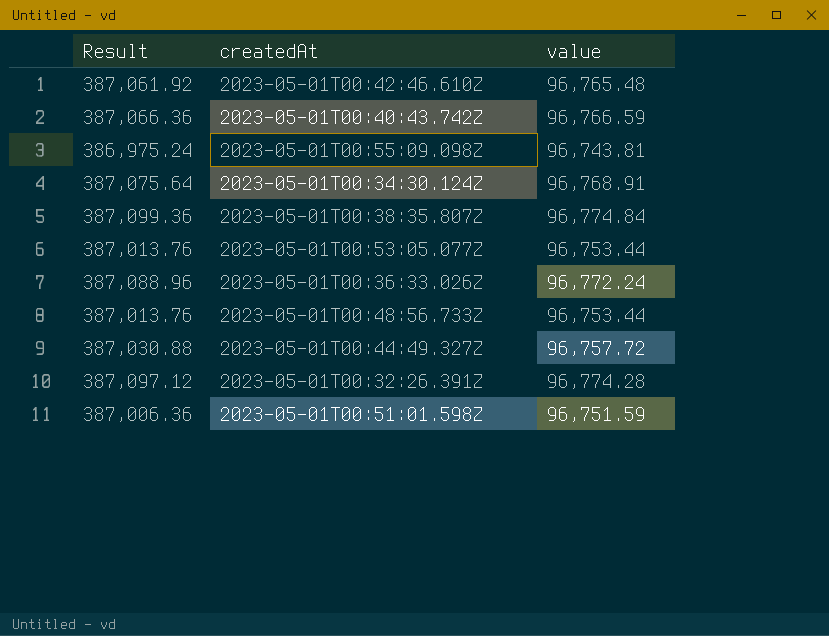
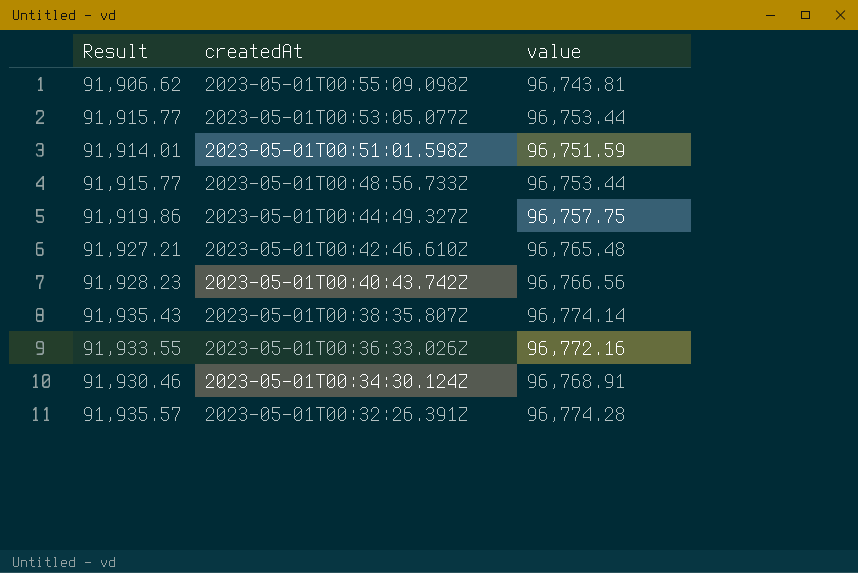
row order: none -> createdAt descending
column Result | formula: [value] * 4 -> [value] * 0.95
2023-05-01T00:44:49.327Z | value: 96,757.72 -> 96,757.75
2023-05-01T00:40:43.742Z | value: 96,766.59 -> 96,766.56
2023-05-01T00:38:35.807Z | value: 96,774.84 -> 96,774.14
2023-05-01T00:36:33.026Z | value: 96,772.24 -> 96,772.16

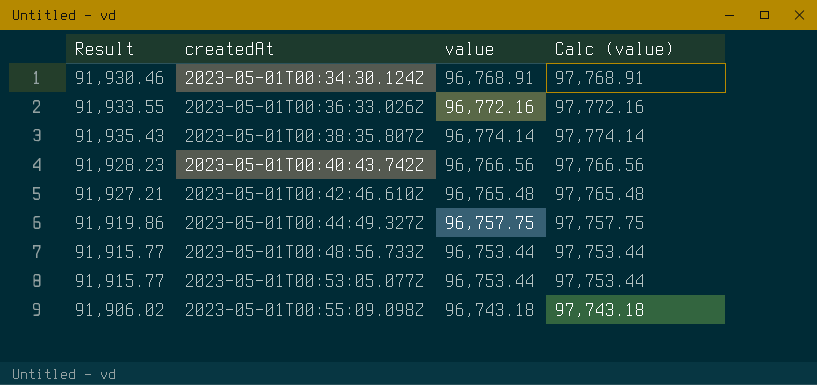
row order: createdAt descending -> createdAt ascending
column Calc (value) | formula: none -> [value] + 1000
row 2023-05-01T00:51:01.598Z: 91,914.01 | 96,751.59 -> none
row 2023-05-01T00:32:26.391Z: 91,935.57 | 96,774.28 -> none
2023-05-01T00:55:09.098Z | Result: 91,906.62 -> 91,906.02
2023-05-01T00:55:09.098Z | value: 96,743.81 -> 96,743.18

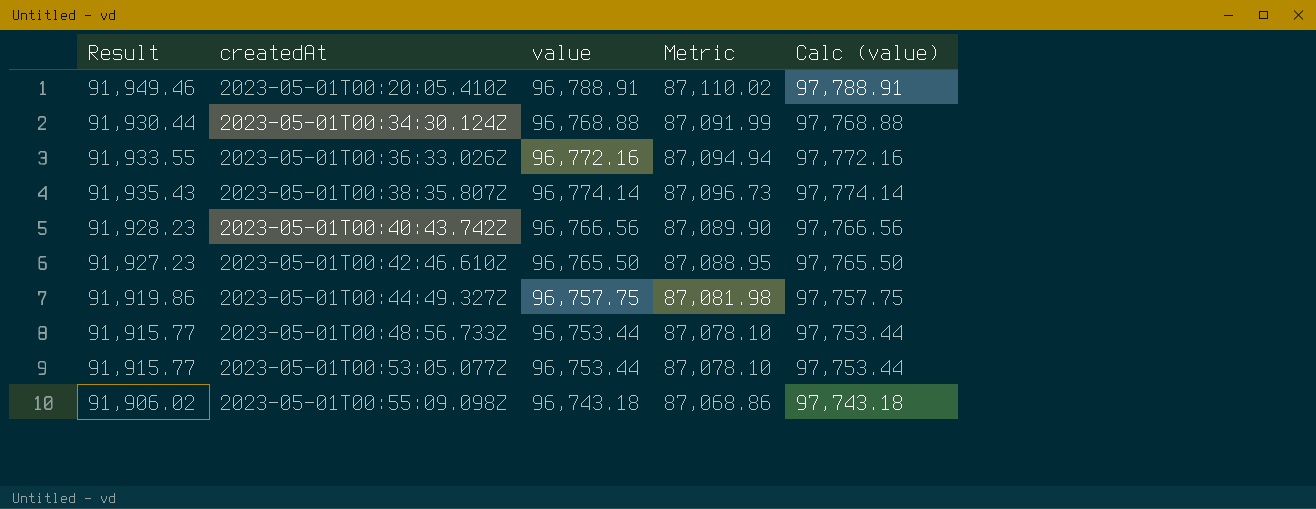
column Metric | formula: none -> [value] * 0.9
row 2023-05-01T00:20:05.410Z: none -> 91,949.46 | 96,788.91 | 87,110.02 | 97,788.91
2023-05-01T00:34:30.124Z | Result: 91,930.46 -> 91,930.44
2023-05-01T00:34:30.124Z | value: 96,768.91 -> 96,768.88
2023-05-01T00:34:30.124Z | Calc (value): 97,768.91 -> 97,768.88
2023-05-01T00:42:46.610Z | Result: 91,927.21 -> 91,927.23
2023-05-01T00:42:46.610Z | value: 96,765.48 -> 96,765.50
2023-05-01T00:42:46.610Z | Calc (value): 97,765.48 -> 97,765.50

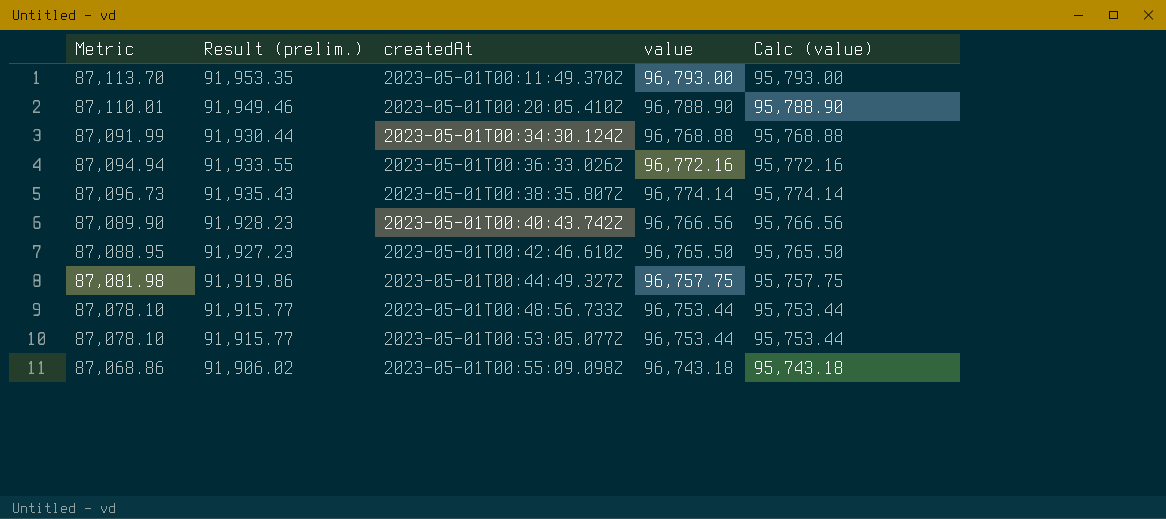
column Metric | position: 4 -> 1
column name: Result -> Result (prelim.)
column Calc (value) | formula: [value] + 1000 -> [value] - 1000
row 2023-05-01T00:11:49.370Z: none -> 87,113.70 | 91,953.35 | 96,793.00 | 95,793.00
2023-05-01T00:20:05.410Z | Metric: 87,110.02 -> 87,110.01
2023-05-01T00:20:05.410Z | value: 96,788.91 -> 96,788.90

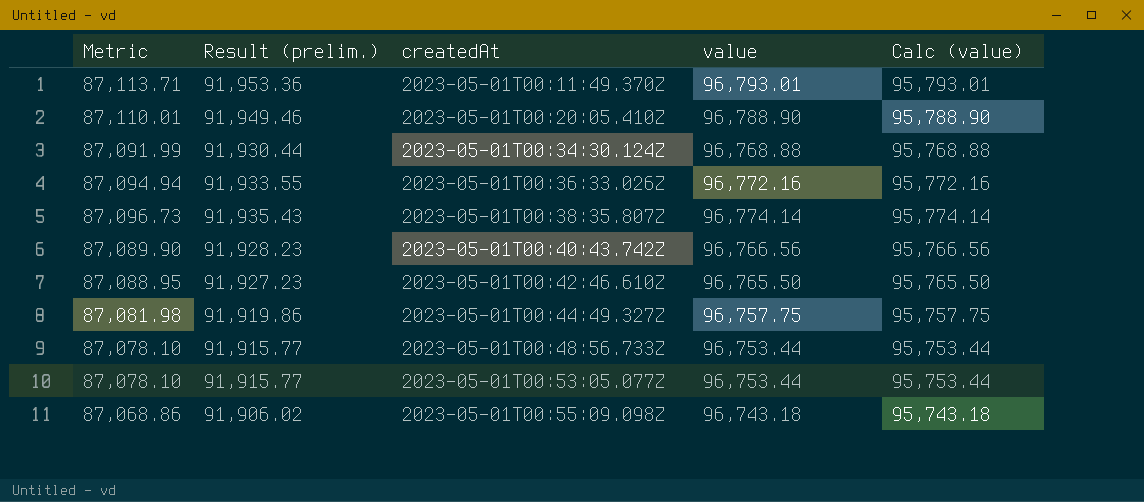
2023-05-01T00:11:49.370Z | Metric: 87,113.70 -> 87,113.71
2023-05-01T00:11:49.370Z | Result (prelim.): 91,953.35 -> 91,953.36
2023-05-01T00:11:49.370Z | value: 96,793.00 -> 96,793.01
2023-05-01T00:11:49.370Z | Calc (value): 95,793.00 -> 95,793.01

